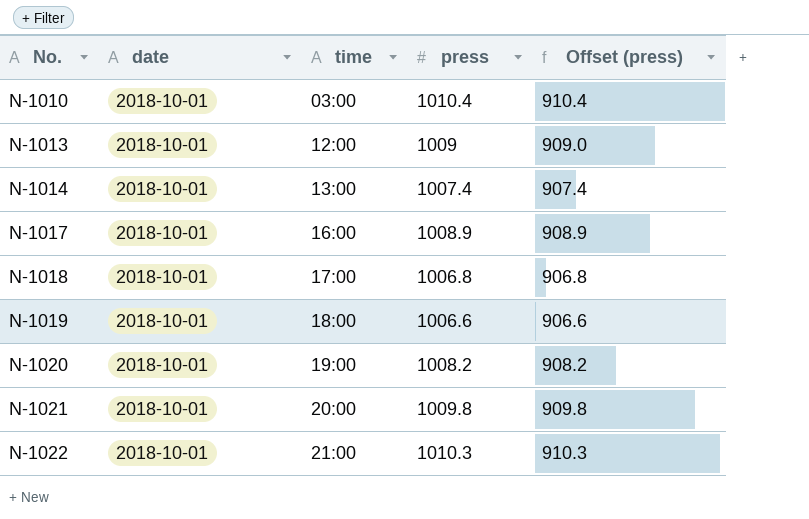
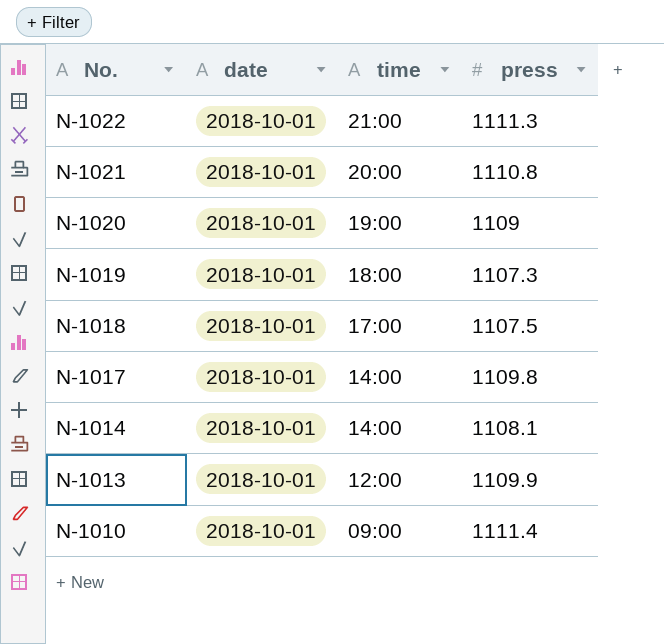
row order: No. ascending -> No. descending
column Offset (press) | formula: [press] - 100 -> none
N-1022 | press: 1010.3 -> 1111.3
N-1021 | press: 1009.8 -> 1110.8
N-1020 | press: 1008.2 -> 1109
N-1019 | press: 1006.6 -> 1107.3
N-1018 | press: 1006.8 -> 1107.5
N-1017 | time: 16:00 -> 14:00
N-1017 | press: 1008.9 -> 1109.8
N-1014 | time: 13:00 -> 14:00
N-1014 | press: 1007.4 -> 1108.1
N-1013 | press: 1009 -> 1109.9
N-1010 | time: 03:00 -> 09:00
N-1010 | press: 1010.4 -> 1111.4

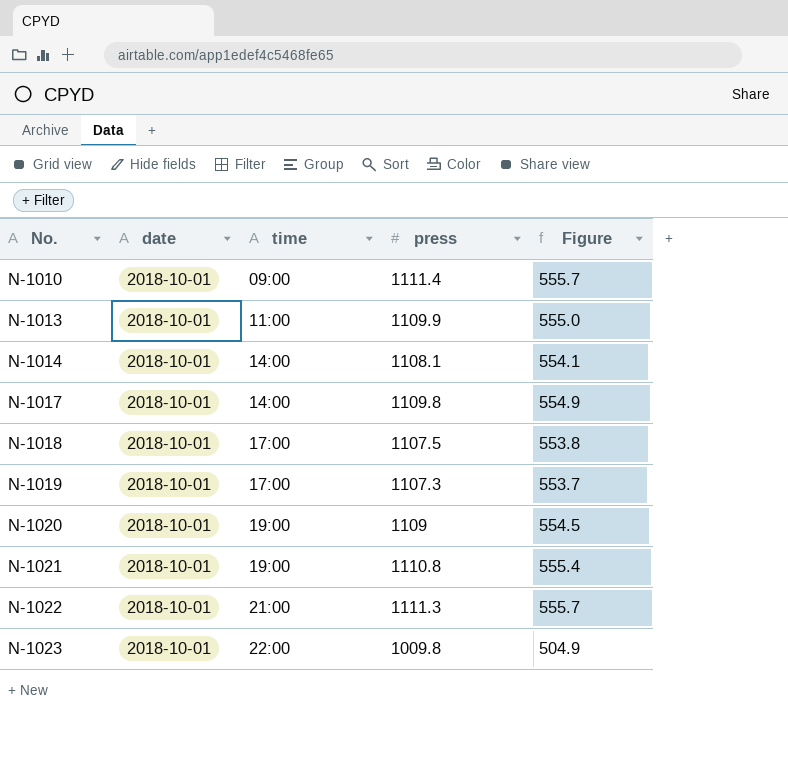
row order: No. descending -> No. ascending
column Figure | formula: none -> [press] * 0.5
N-1013 | time: 12:00 -> 11:00
N-1019 | time: 18:00 -> 17:00
N-1021 | time: 20:00 -> 19:00
row N-1023: none -> 2018-10-01 | 22:00 | 1009.8 | 504.9

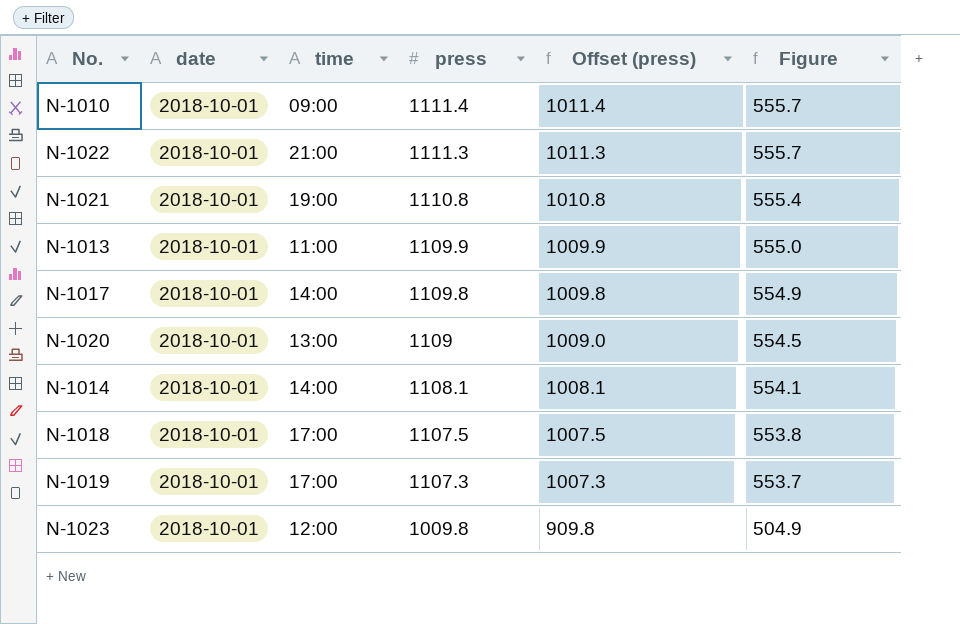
row order: No. ascending -> press descending
column Offset (press) | formula: none -> [press] - 100
N-1020 | time: 19:00 -> 13:00
N-1023 | time: 22:00 -> 12:00

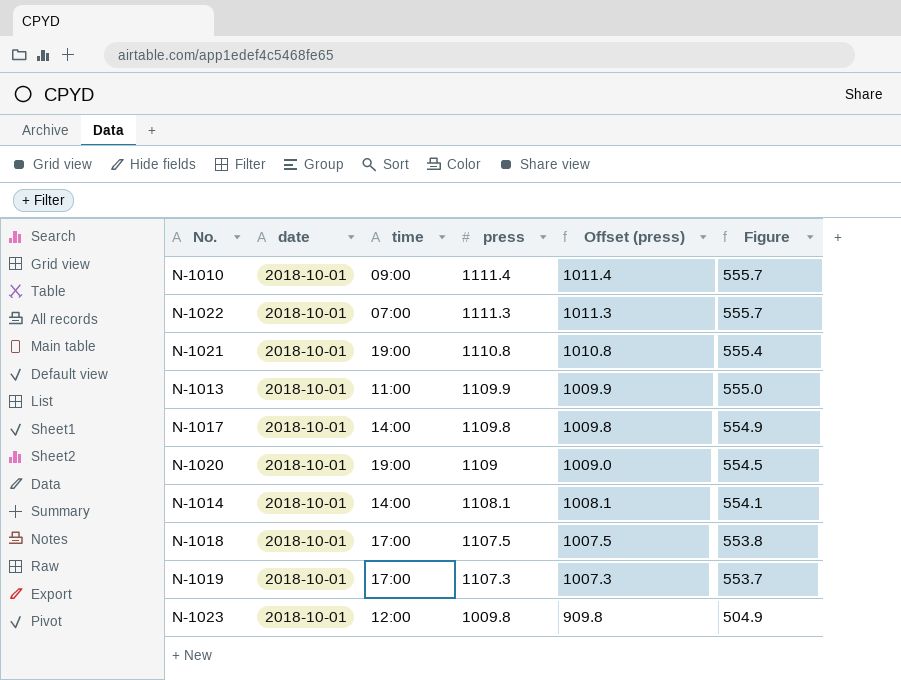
N-1022 | time: 21:00 -> 07:00
N-1020 | time: 13:00 -> 19:00

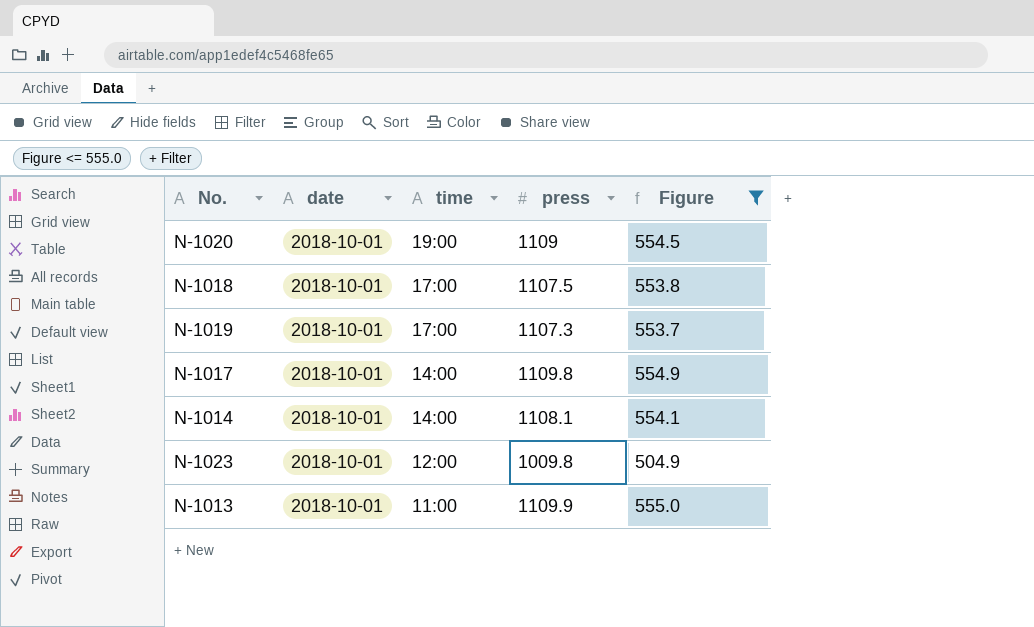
filter: none -> Figure <= 555.0
row order: press descending -> time descending
column Offset (press) | formula: [press] - 100 -> none

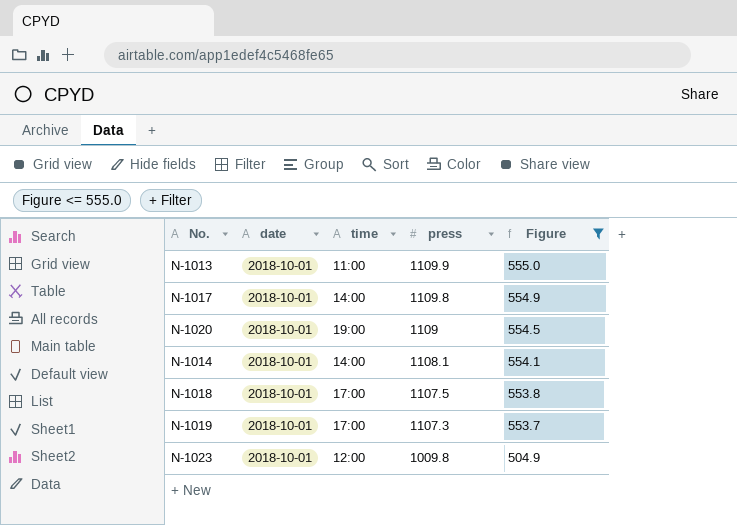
row order: time descending -> press descending

